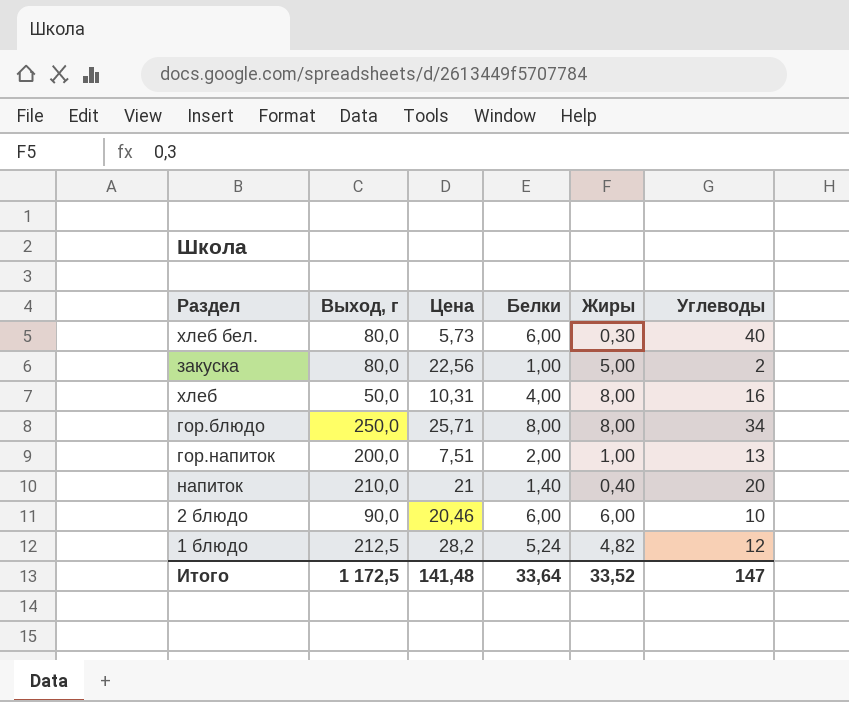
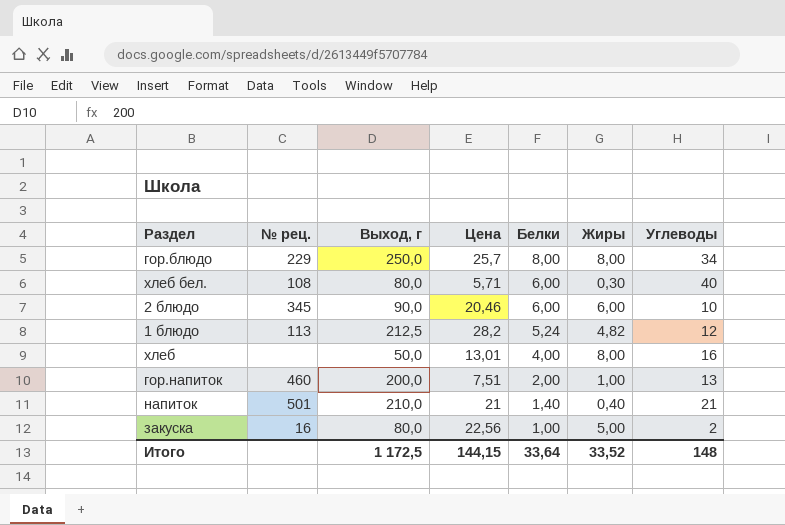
row order: none -> Белки descending
column № рец. | position: none -> 2
гор.блюдо | Цена: 25,71 -> 25,7
хлеб бел. | Цена: 5,73 -> 5,71
хлеб | Цена: 10,31 -> 13,01
напиток | Углеводы: 20 -> 21
Итого | Цена: 141,48 -> 144,15
Итого | Углеводы: 147 -> 148

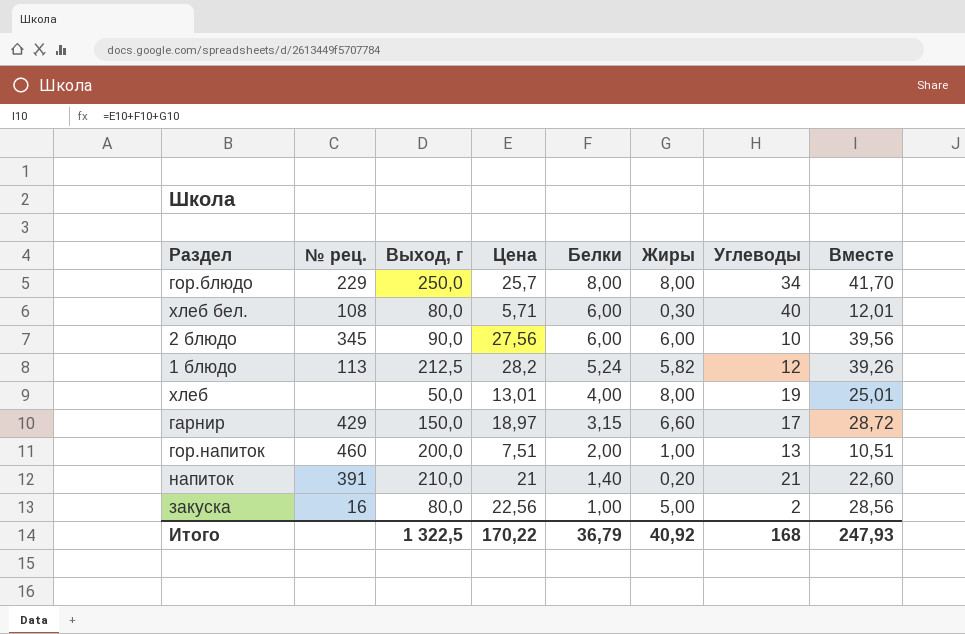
column Вместе | formula: none -> [Цена] + [Белки] + [Жиры]
2 блюдо | Цена: 20,46 -> 27,56
1 блюдо | Жиры: 4,82 -> 5,82
хлеб | Углеводы: 16 -> 19
row гарнир: none -> 429 | 150,0 | 18,97 | 3,15 | 6,60 | 17 | 28,72
напиток | № рец.: 501 -> 391
напиток | Жиры: 0,40 -> 0,20
Итого | Выход, г: 1 172,5 -> 1 322,5
Итого | Цена: 144,15 -> 170,22
Итого | Белки: 33,64 -> 36,79
Итого | Жиры: 33,52 -> 40,92
Итого | Углеводы: 148 -> 168

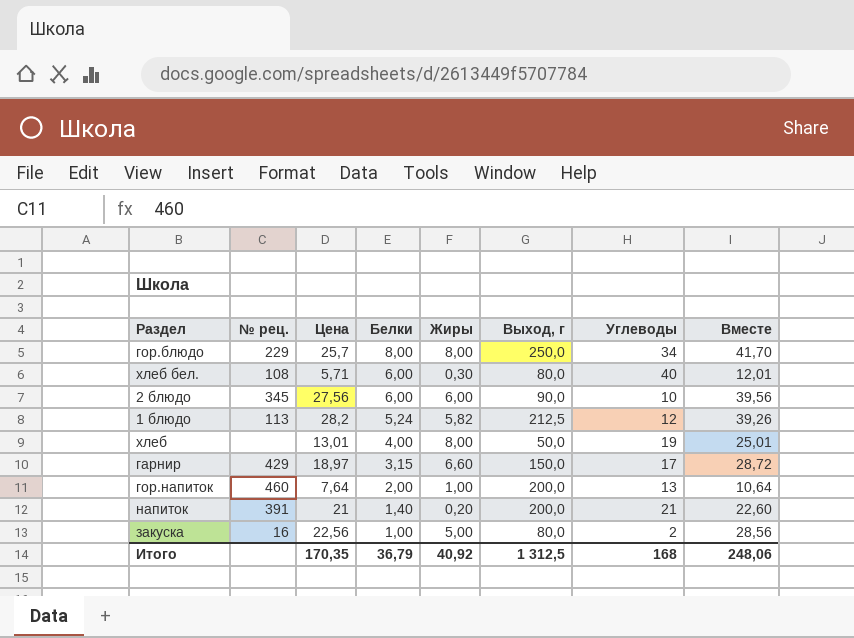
column Выход, г | position: 3 -> 6
гор.напиток | Цена: 7,51 -> 7,64
гор.напиток | Вместе: 10,51 -> 10,64
напиток | Выход, г: 210,0 -> 200,0
Итого | Цена: 170,22 -> 170,35
Итого | Выход, г: 1 322,5 -> 1 312,5
Итого | Вместе: 247,93 -> 248,06

